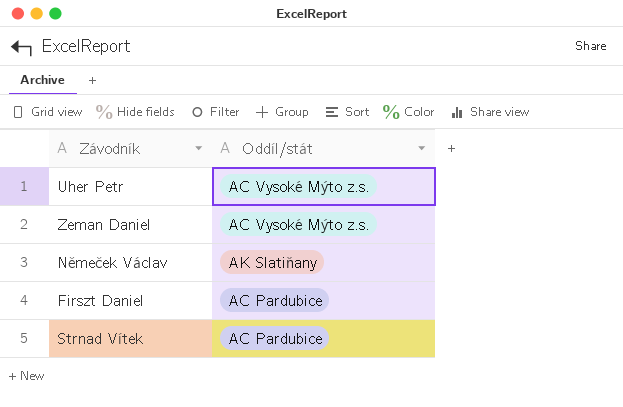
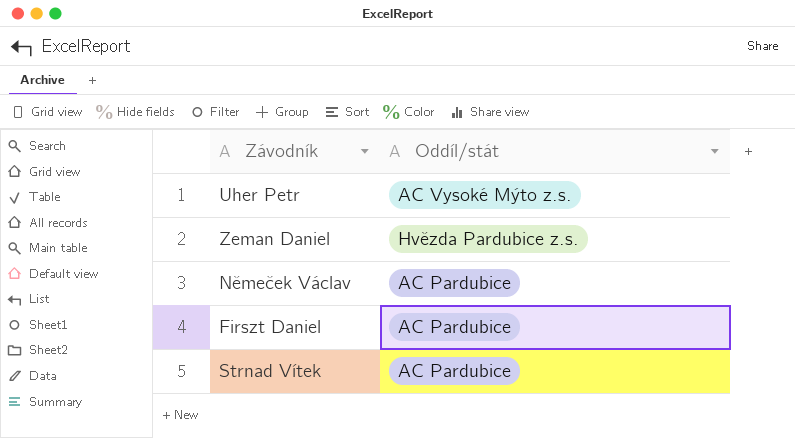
Zeman Daniel | Oddíl/stát: AC Vysoké Mýto z.s. -> Hvězda Pardubice z.s.
Němeček Václav | Oddíl/stát: AK Slatiňany -> AC Pardubice

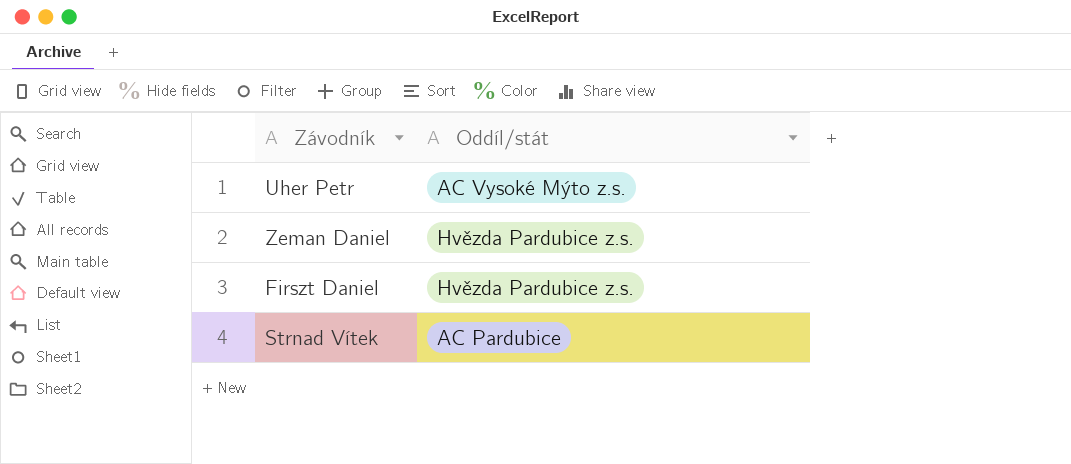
row Němeček Václav: AC Pardubice -> none
Firszt Daniel | Oddíl/stát: AC Pardubice -> Hvězda Pardubice z.s.

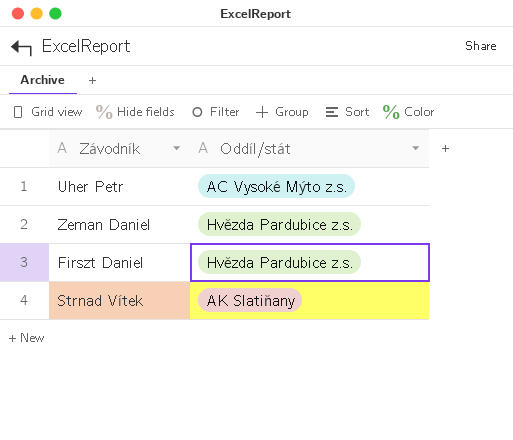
Strnad Vítek | Oddíl/stát: AC Pardubice -> AK Slatiňany

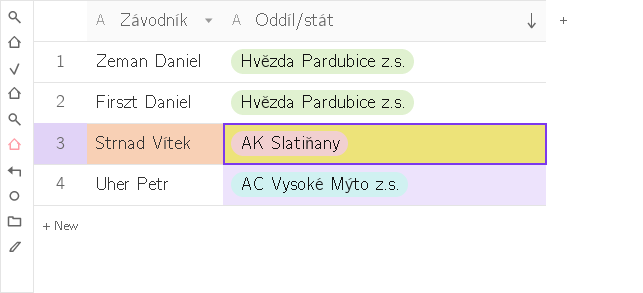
row order: none -> Oddíl/stát descending

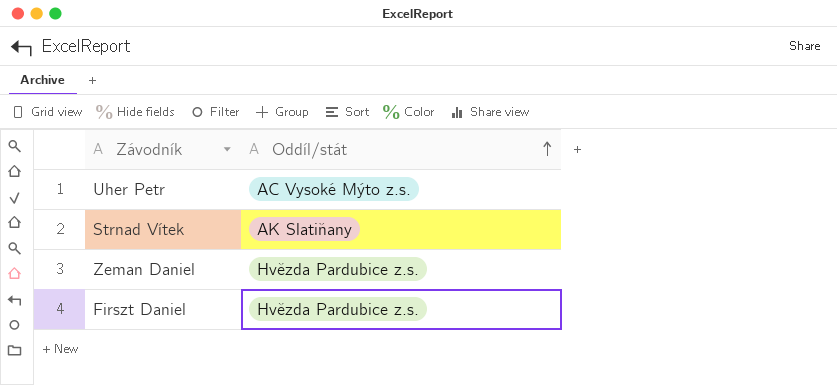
row order: Oddíl/stát descending -> Oddíl/stát ascending

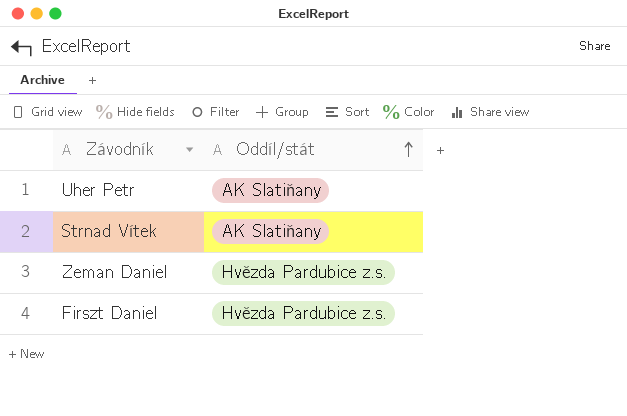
Uher Petr | Oddíl/stát: AC Vysoké Mýto z.s. -> AK Slatiňany

